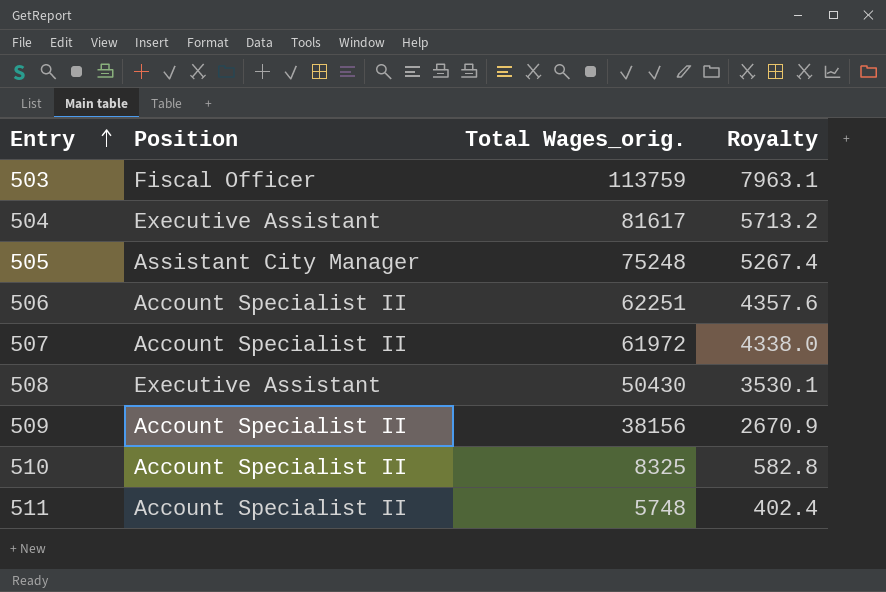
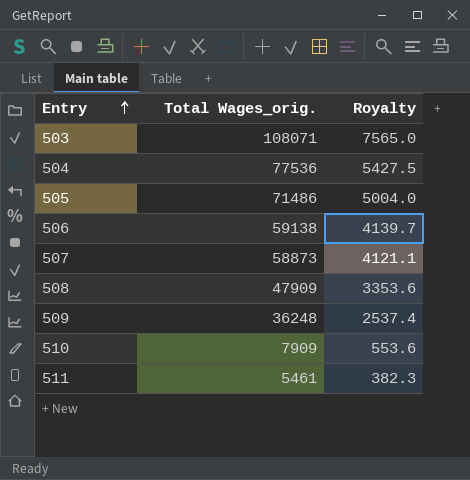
column Position | position: 2 -> none
503 | Total Wages_orig.: 113759 -> 108071
503 | Royalty: 7963.1 -> 7565.0
504 | Total Wages_orig.: 81617 -> 77536
504 | Royalty: 5713.2 -> 5427.5
505 | Total Wages_orig.: 75248 -> 71486
505 | Royalty: 5267.4 -> 5004.0
506 | Total Wages_orig.: 62251 -> 59138
506 | Royalty: 4357.6 -> 4139.7
507 | Total Wages_orig.: 61972 -> 58873
507 | Royalty: 4338.0 -> 4121.1
508 | Total Wages_orig.: 50430 -> 47909
508 | Royalty: 3530.1 -> 3353.6
509 | Total Wages_orig.: 38156 -> 36248
509 | Royalty: 2670.9 -> 2537.4
510 | Total Wages_orig.: 8325 -> 7909
510 | Royalty: 582.8 -> 553.6
511 | Total Wages_orig.: 5748 -> 5461
511 | Royalty: 402.4 -> 382.3

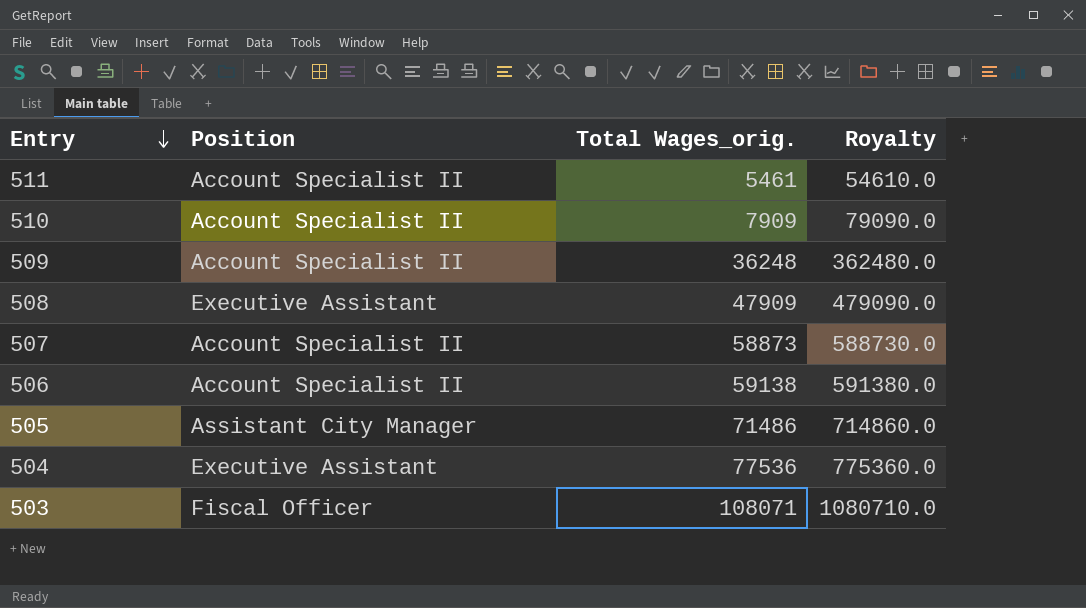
row order: Entry ascending -> Entry descending
column Position | position: none -> 2
column Royalty | formula: [Total Wages_orig.] * 0.07 -> [Total Wages_orig.] * 10

